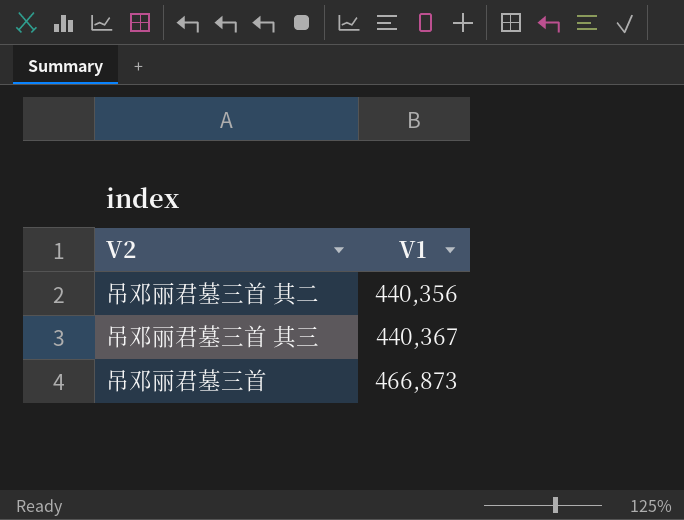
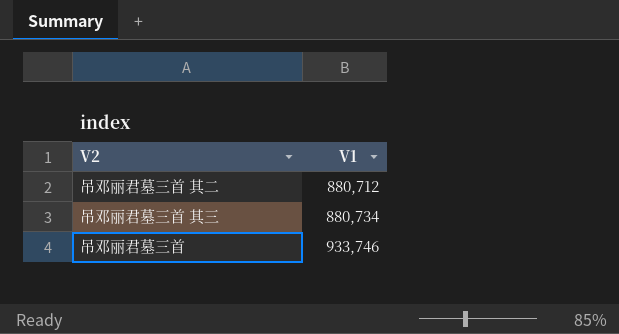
吊邓丽君墓三首 其二 | V1: 440,356 -> 880,712
吊邓丽君墓三首 其三 | V1: 440,367 -> 880,734
吊邓丽君墓三首 | V1: 466,873 -> 933,746

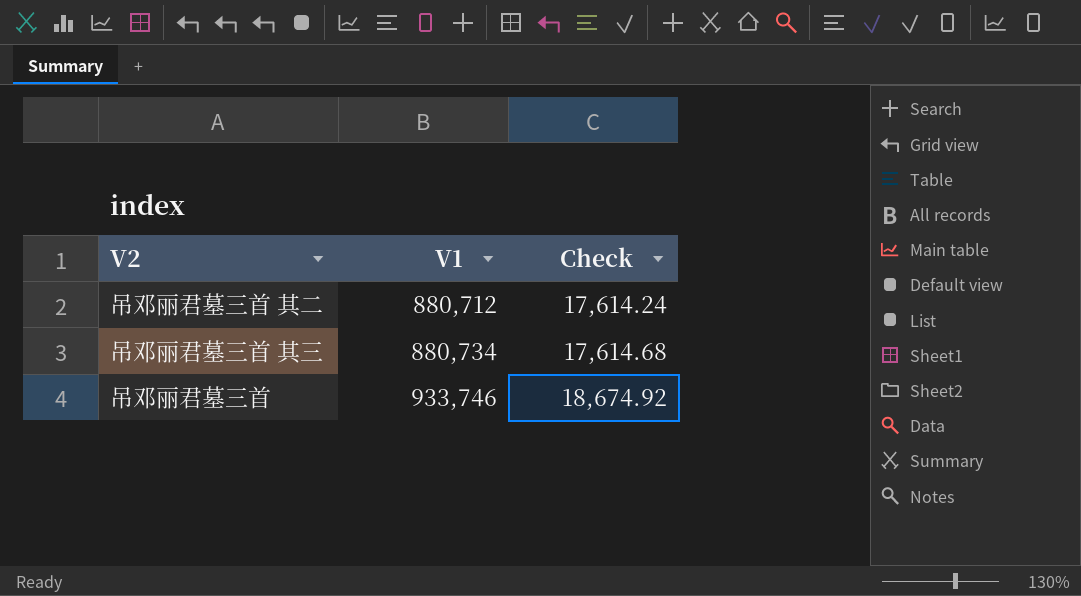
column Check | formula: none -> [V1] * 0.02

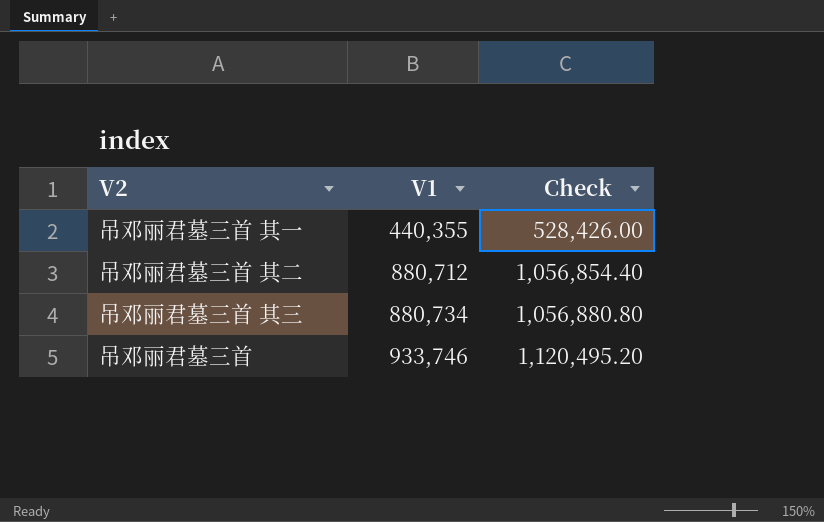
column Check | formula: [V1] * 0.02 -> [V1] * 1.2
row 吊邓丽君墓三首 其一: none -> 440,355 | 528,426.00

